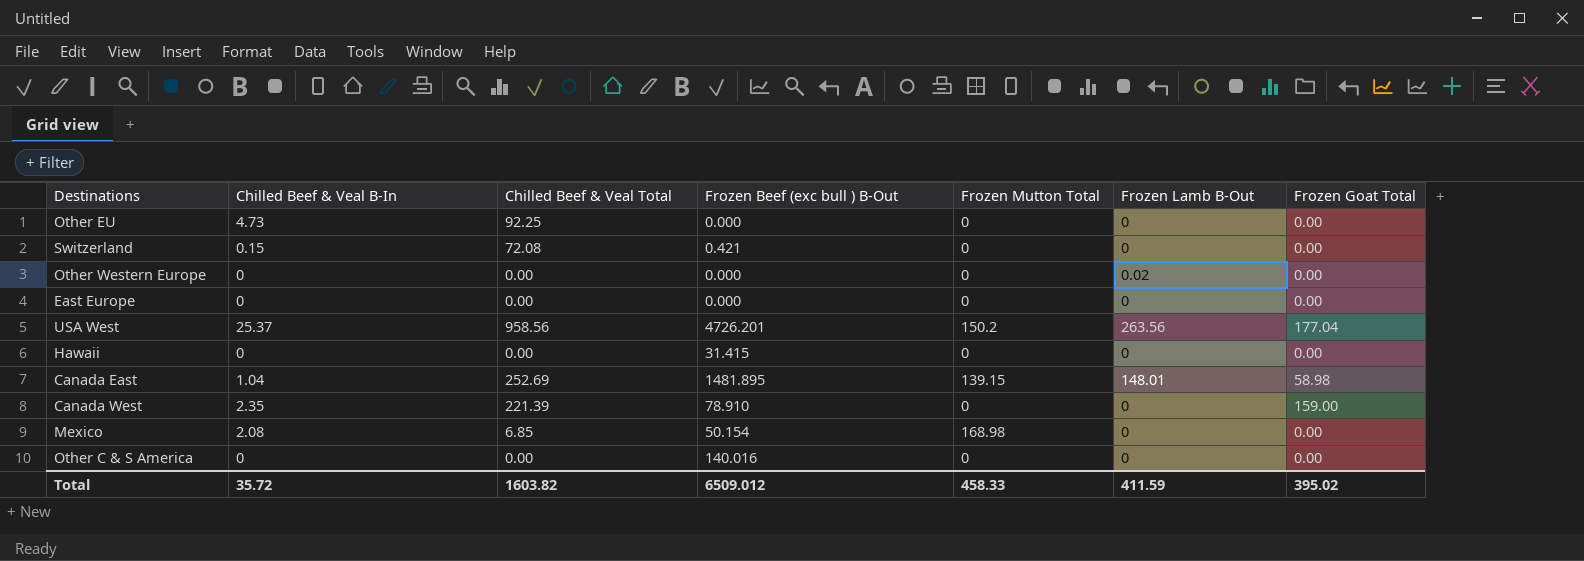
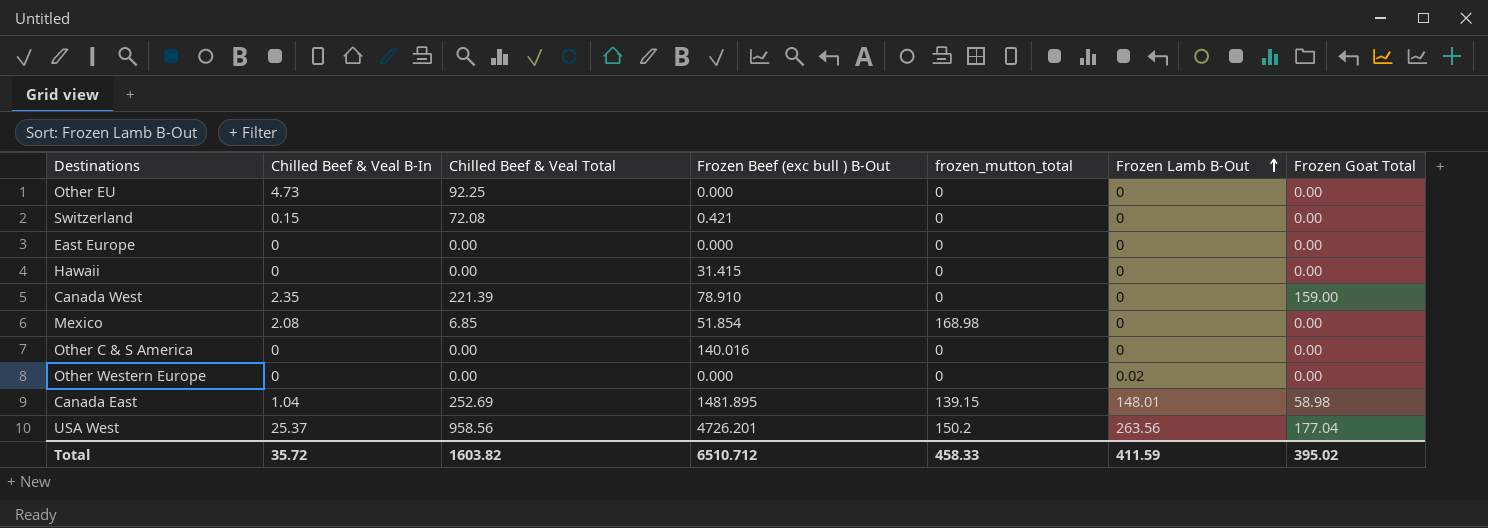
row order: none -> Frozen Lamb B-Out ascending
column name: Frozen Mutton Total -> frozen_mutton_total
Mexico | Frozen Beef (exc bull ) B-Out: 50.154 -> 51.854
Total | Frozen Beef (exc bull ) B-Out: 6509.012 -> 6510.712

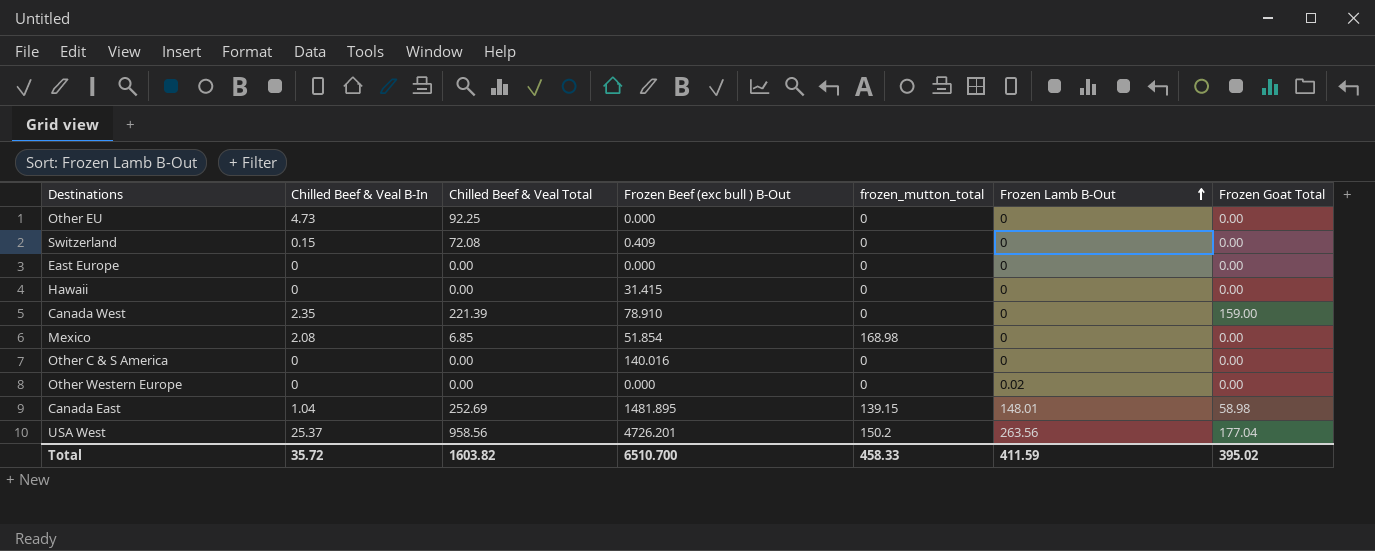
Switzerland | Frozen Beef (exc bull ) B-Out: 0.421 -> 0.409
Total | Frozen Beef (exc bull ) B-Out: 6510.712 -> 6510.700

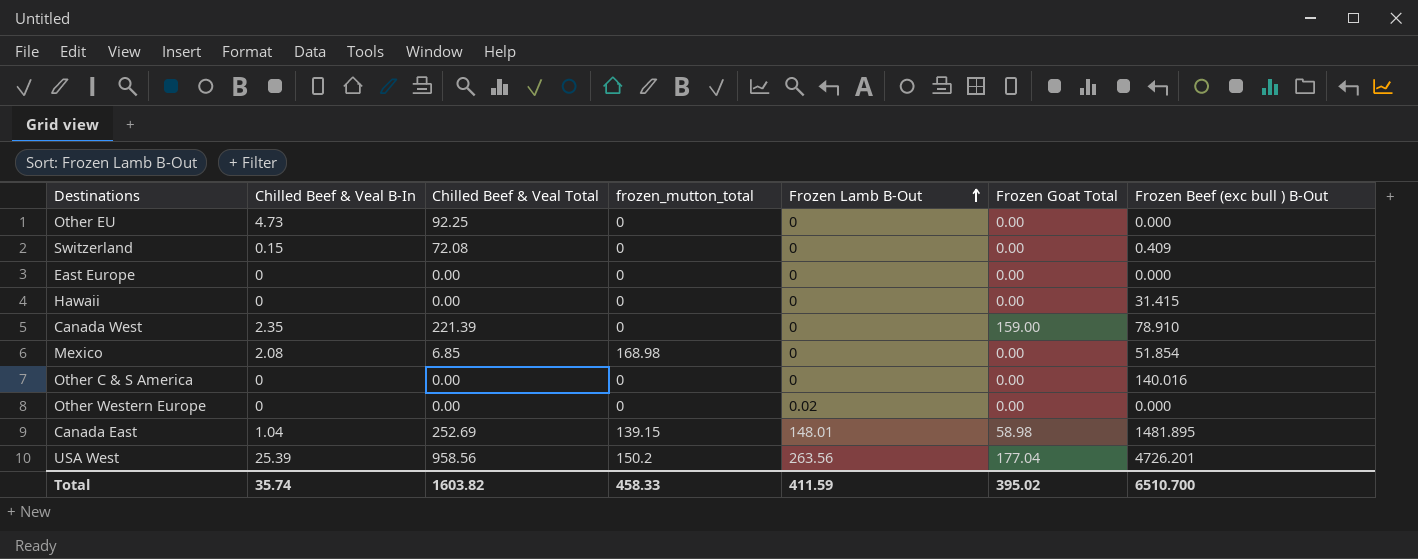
column Frozen Beef (exc bull ) B-Out | position: 4 -> 7
USA West | Chilled Beef & Veal B-In: 25.37 -> 25.39
Total | Chilled Beef & Veal B-In: 35.72 -> 35.74

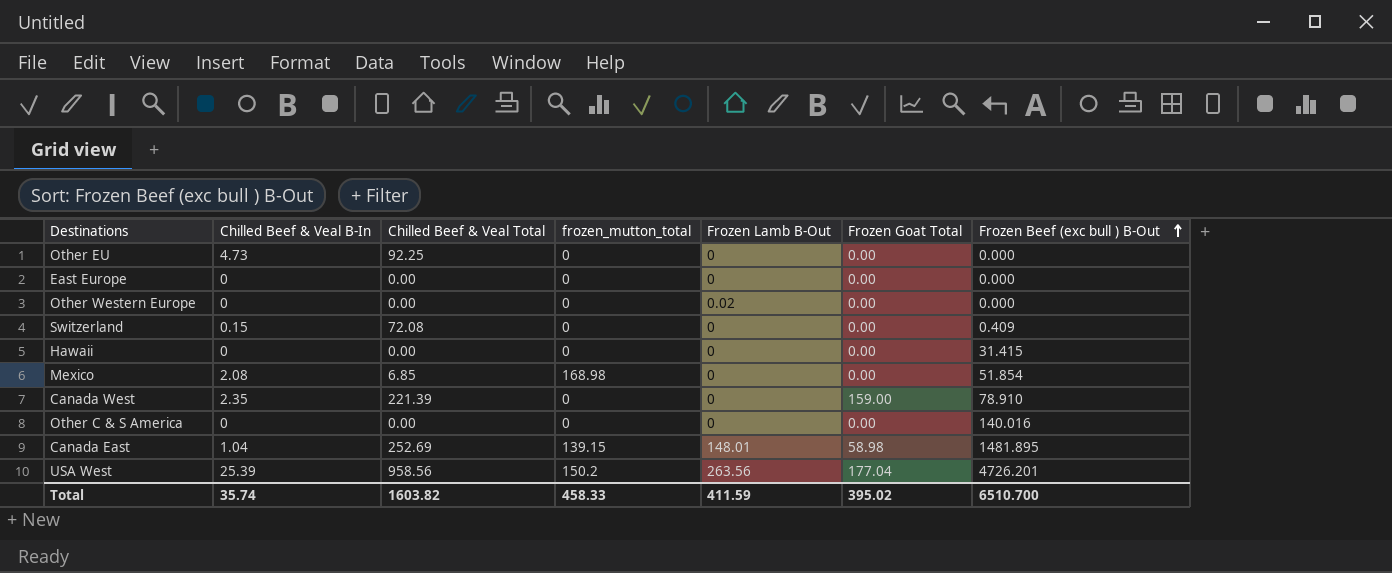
row order: Frozen Lamb B-Out ascending -> Frozen Beef (exc bull ) B-Out ascending

